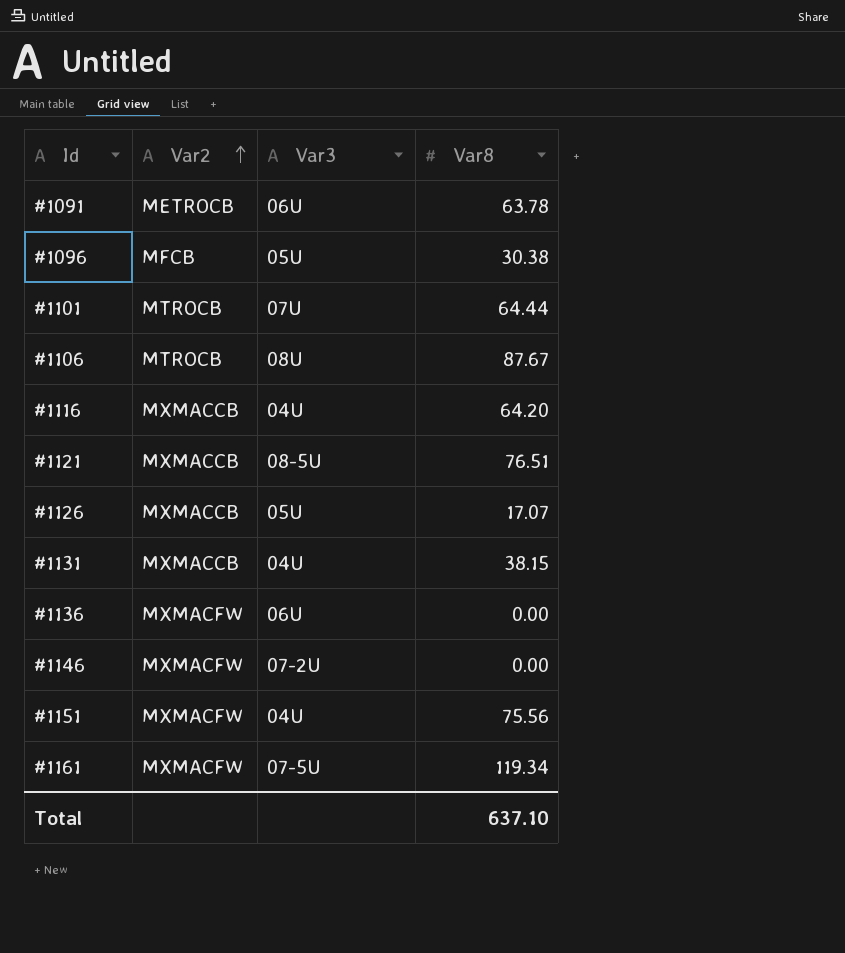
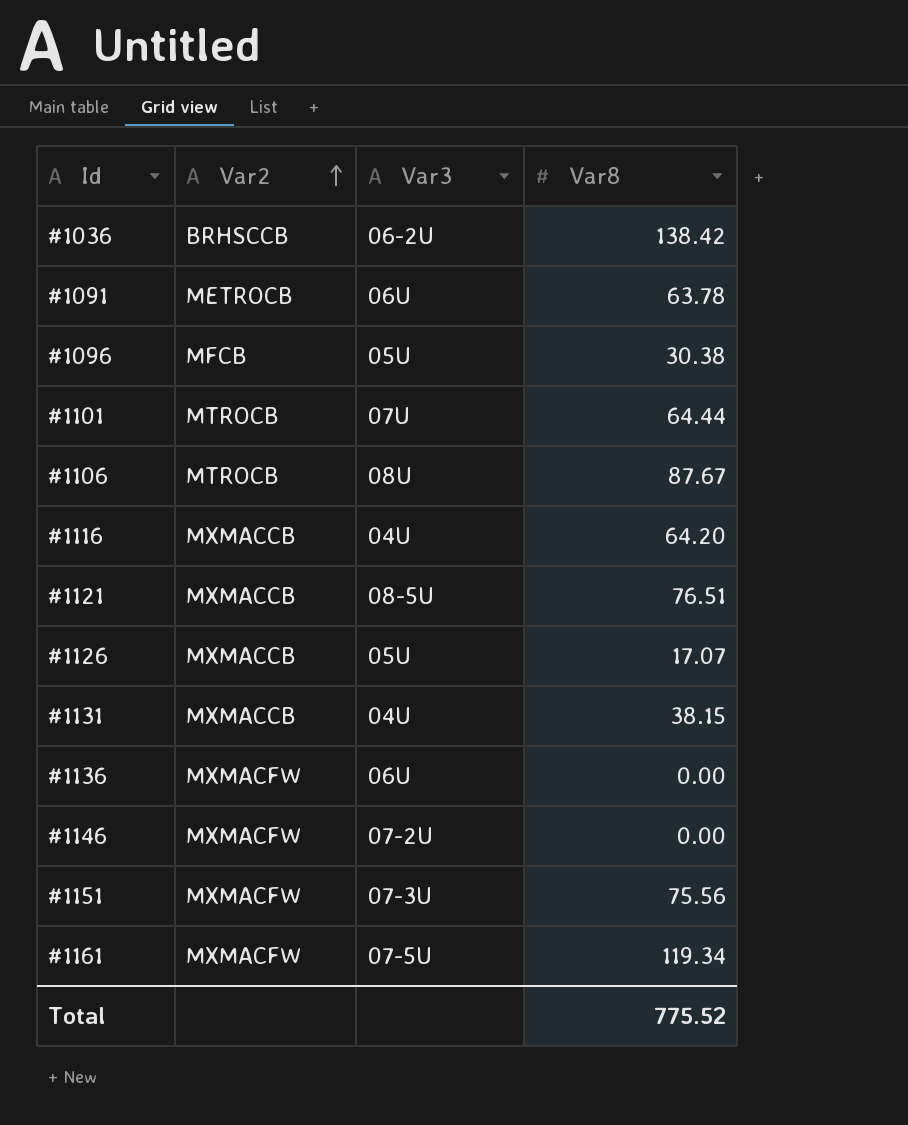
row #1036: none -> BRHSCCB | 06-2U | 138.42
#1151 | Var3: 04U -> 07-3U
Total | Var8: 637.10 -> 775.52

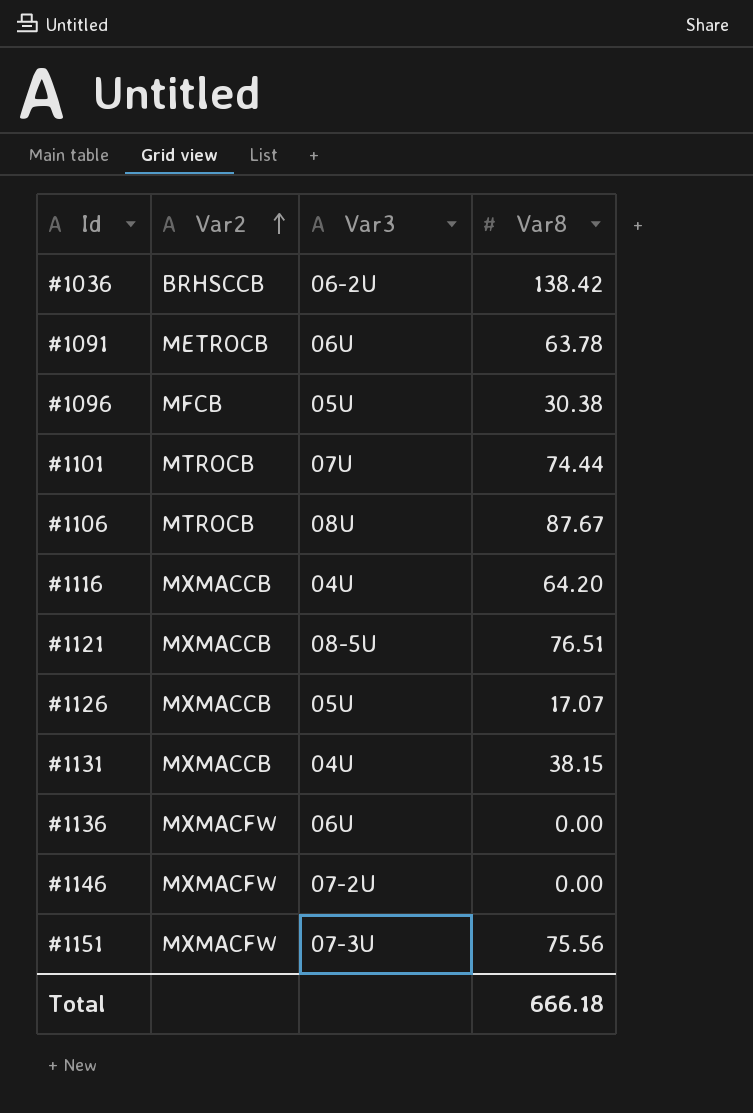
row #1161: MXMACFW | 07-5U | 119.34 -> none
#1101 | Var8: 64.44 -> 74.44
Total | Var8: 775.52 -> 666.18

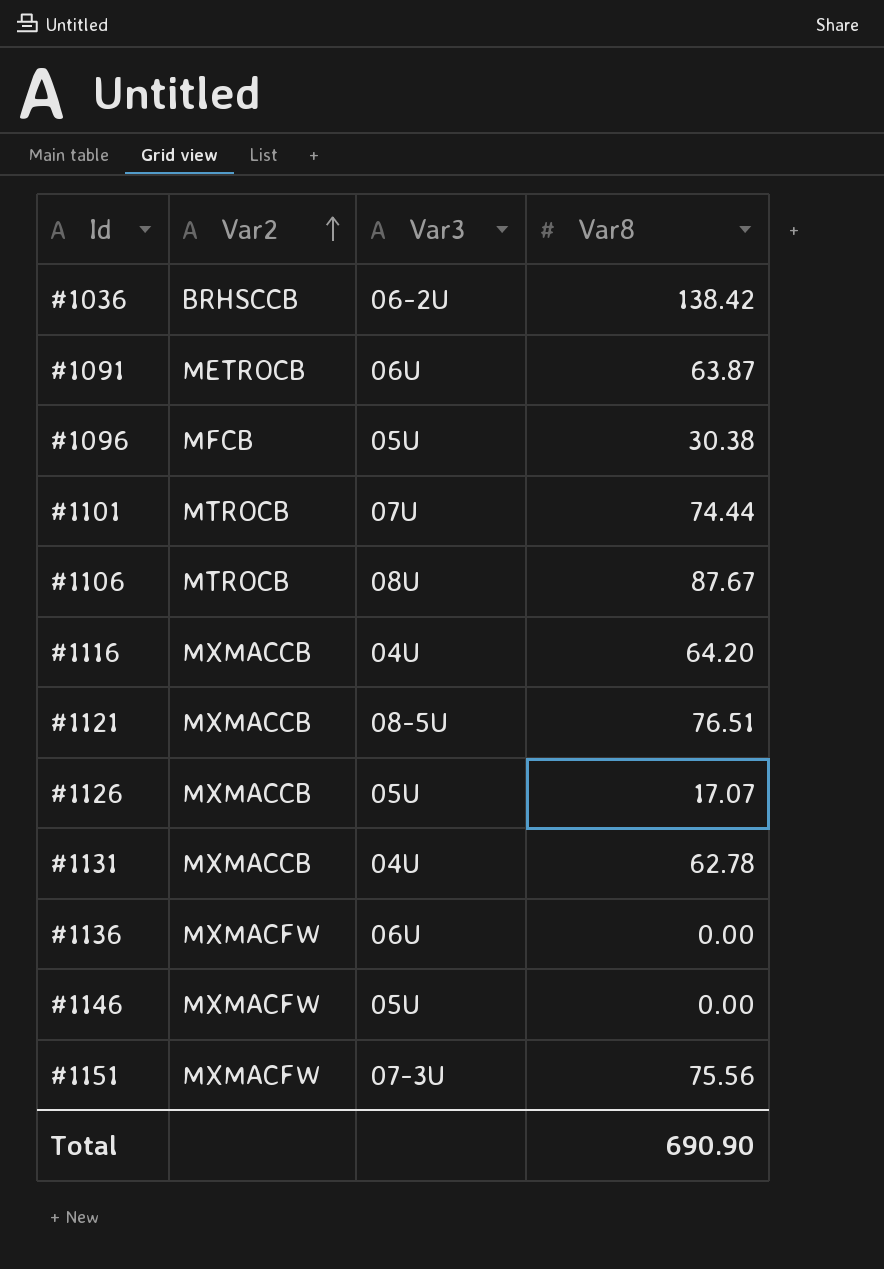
#1091 | Var8: 63.78 -> 63.87
#1131 | Var8: 38.15 -> 62.78
#1146 | Var3: 07-2U -> 05U
Total | Var8: 666.18 -> 690.90

